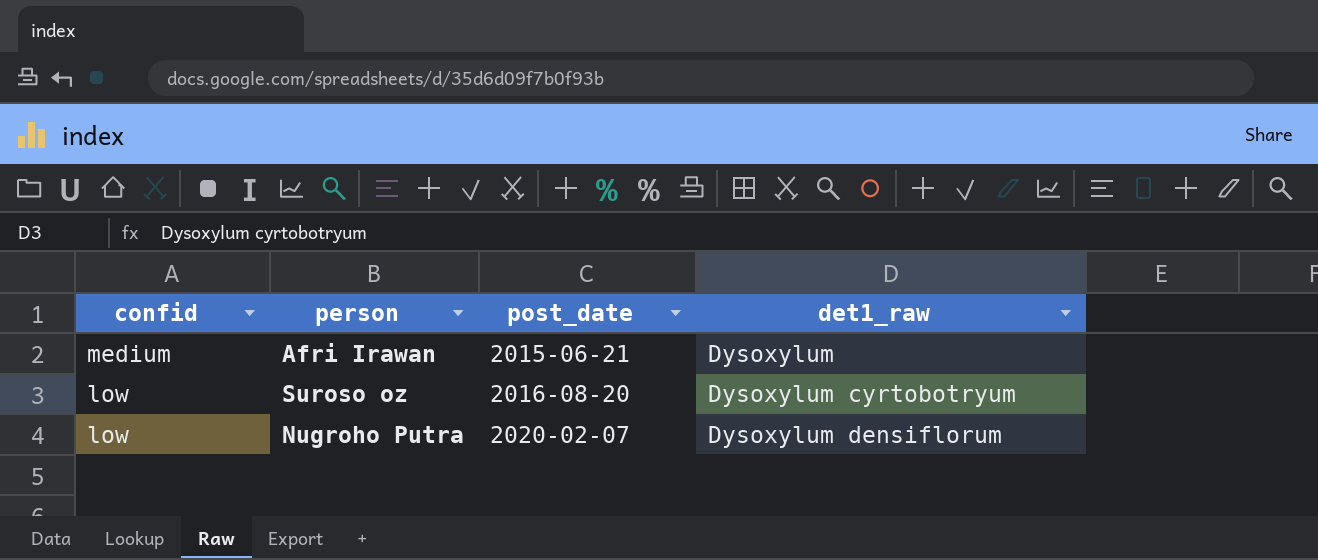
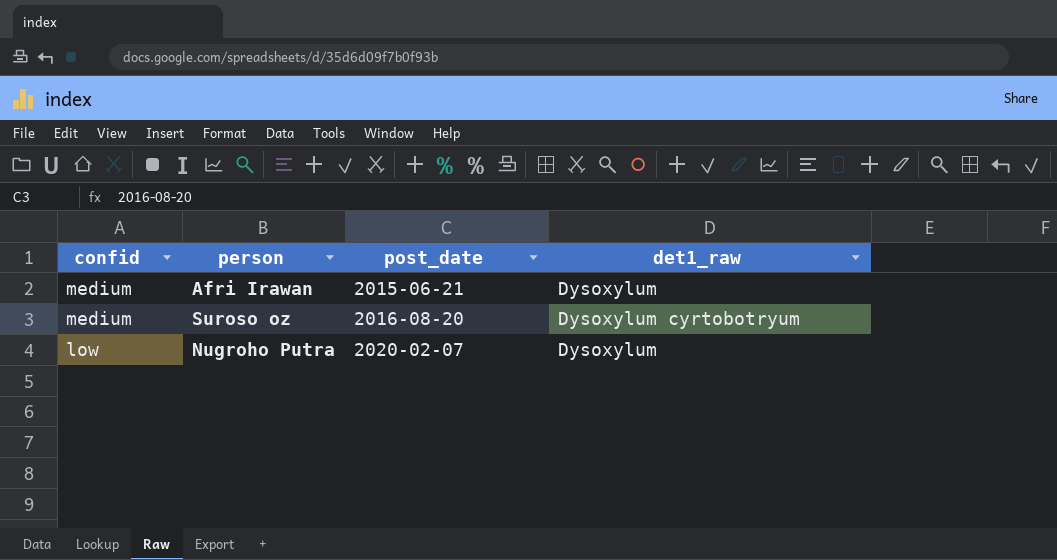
Suroso oz | confid: low -> medium
Nugroho Putra | det1_raw: Dysoxylum densiflorum -> Dysoxylum

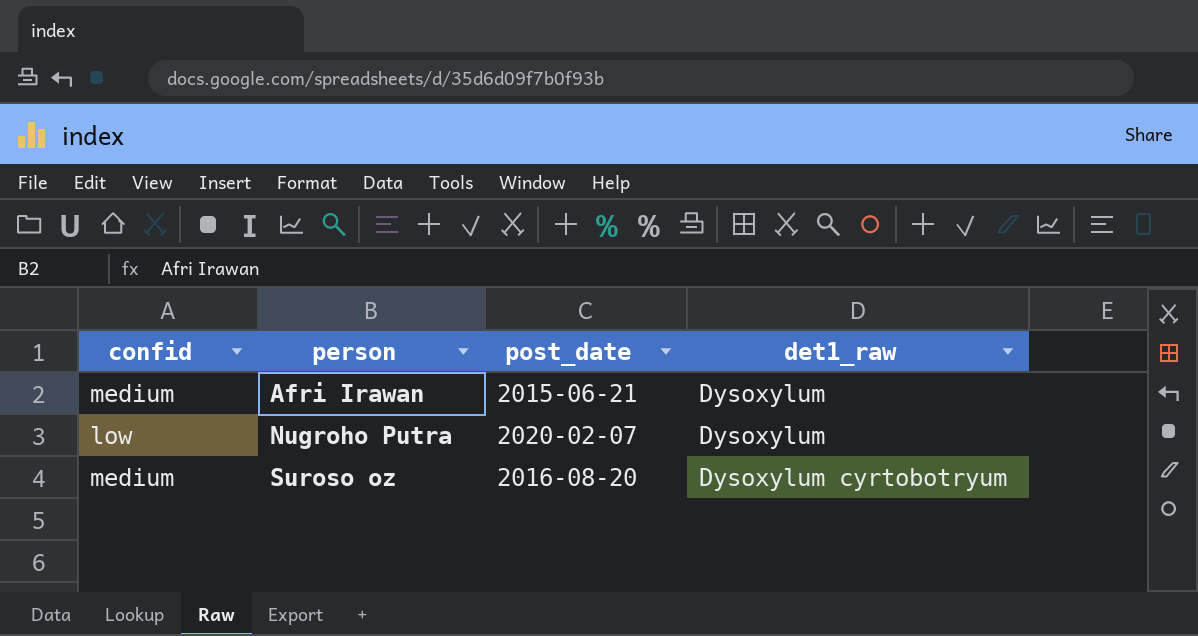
row order: confid descending -> person ascending

